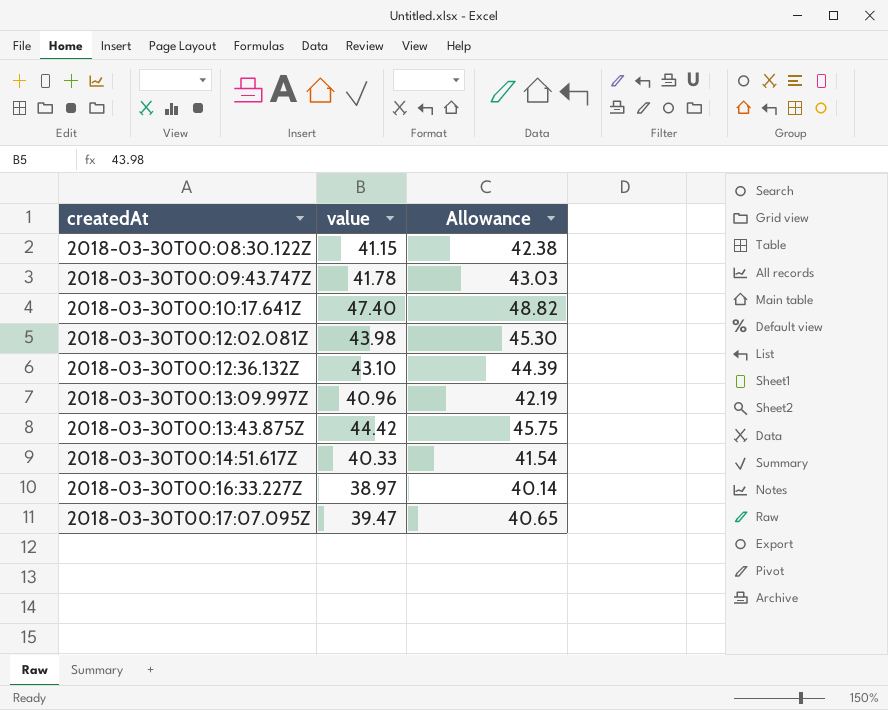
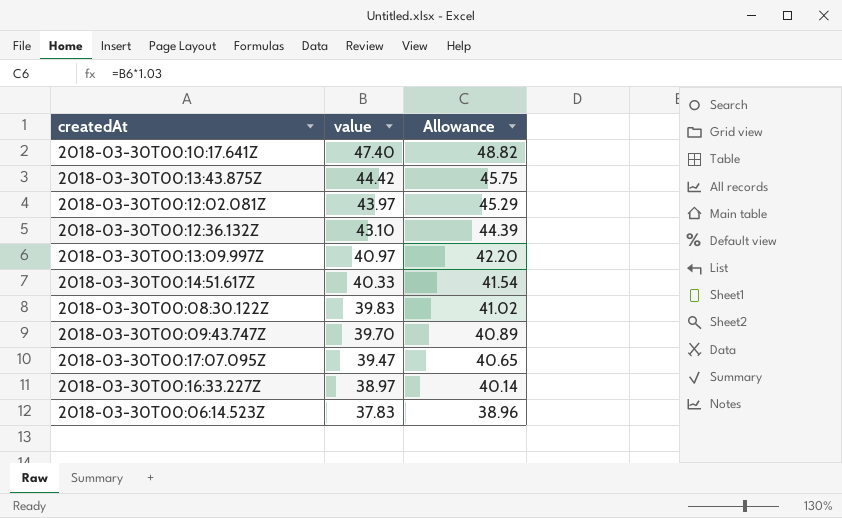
row order: createdAt ascending -> value descending
2018-03-30T00:12:02.081Z | value: 43.98 -> 43.97
2018-03-30T00:12:02.081Z | Allowance: 45.30 -> 45.29
2018-03-30T00:13:09.997Z | value: 40.96 -> 40.97
2018-03-30T00:13:09.997Z | Allowance: 42.19 -> 42.20
2018-03-30T00:08:30.122Z | value: 41.15 -> 39.83
2018-03-30T00:08:30.122Z | Allowance: 42.38 -> 41.02
2018-03-30T00:09:43.747Z | value: 41.78 -> 39.70
2018-03-30T00:09:43.747Z | Allowance: 43.03 -> 40.89
row 2018-03-30T00:06:14.523Z: none -> 37.83 | 38.96

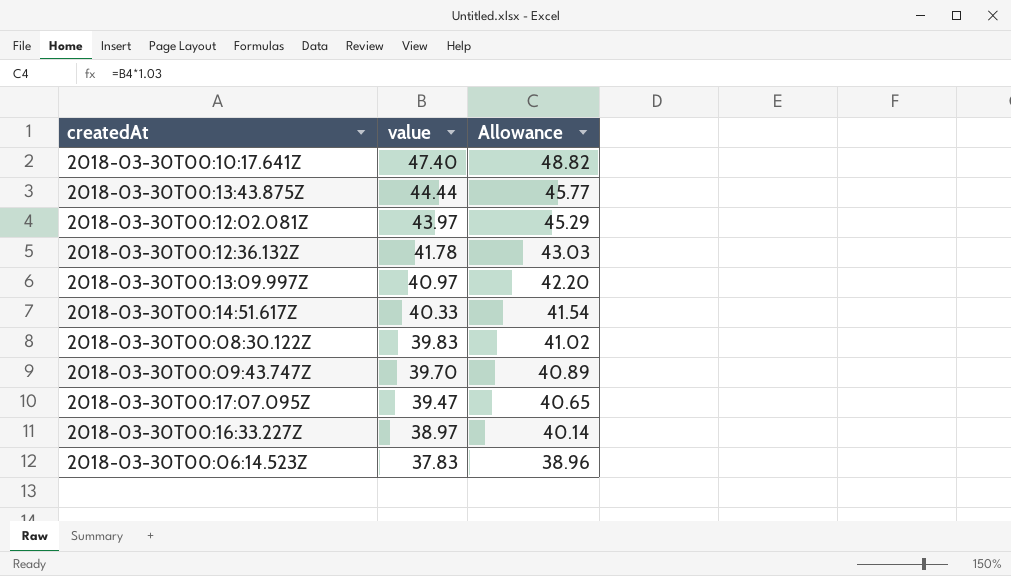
2018-03-30T00:13:43.875Z | value: 44.42 -> 44.44
2018-03-30T00:13:43.875Z | Allowance: 45.75 -> 45.77
2018-03-30T00:12:36.132Z | value: 43.10 -> 41.78
2018-03-30T00:12:36.132Z | Allowance: 44.39 -> 43.03

